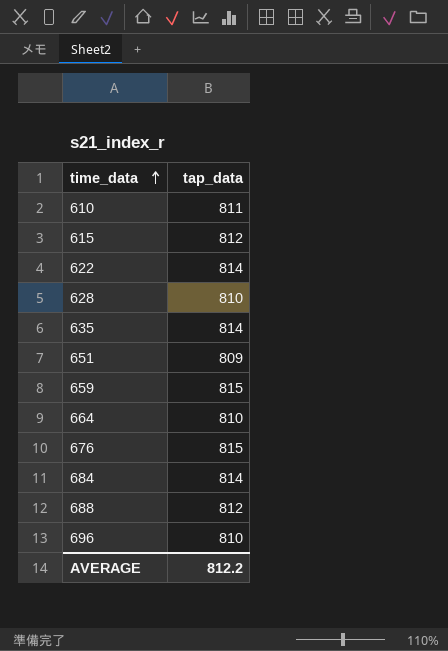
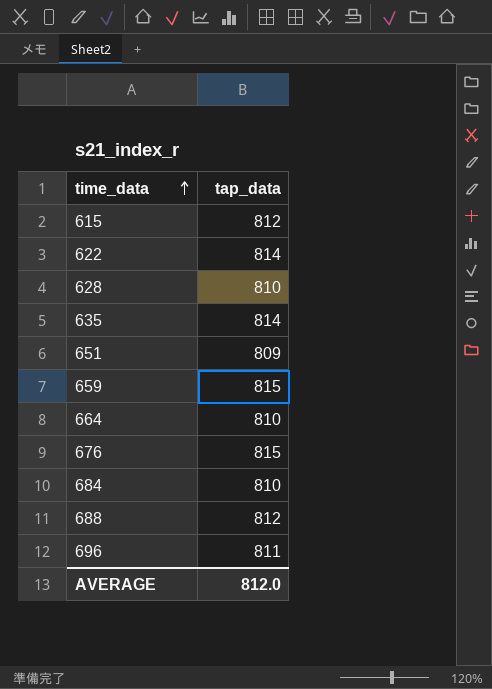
row 610: 811 -> none
684 | tap_data: 814 -> 810
696 | tap_data: 810 -> 811
AVERAGE | tap_data: 812.2 -> 812.0

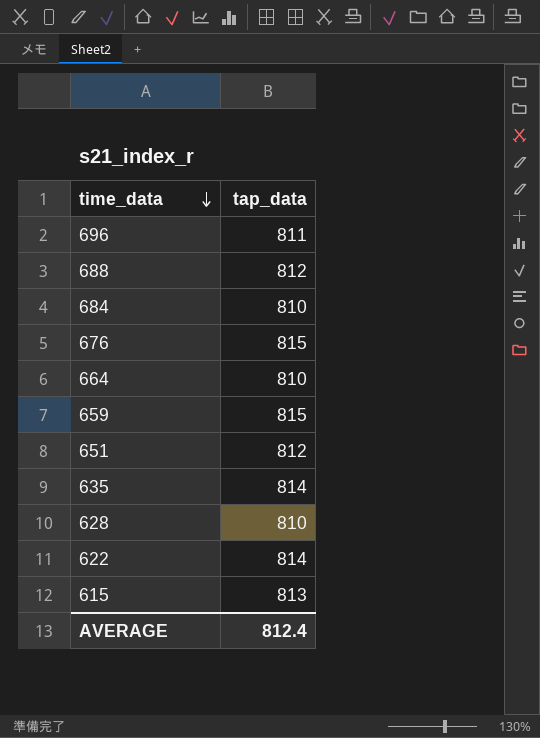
row order: time_data ascending -> time_data descending
651 | tap_data: 809 -> 812
615 | tap_data: 812 -> 813
AVERAGE | tap_data: 812.0 -> 812.4

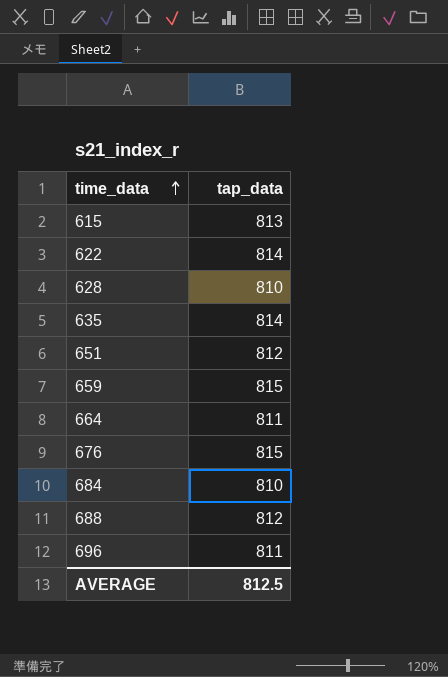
row order: time_data descending -> time_data ascending
664 | tap_data: 810 -> 811
AVERAGE | tap_data: 812.4 -> 812.5

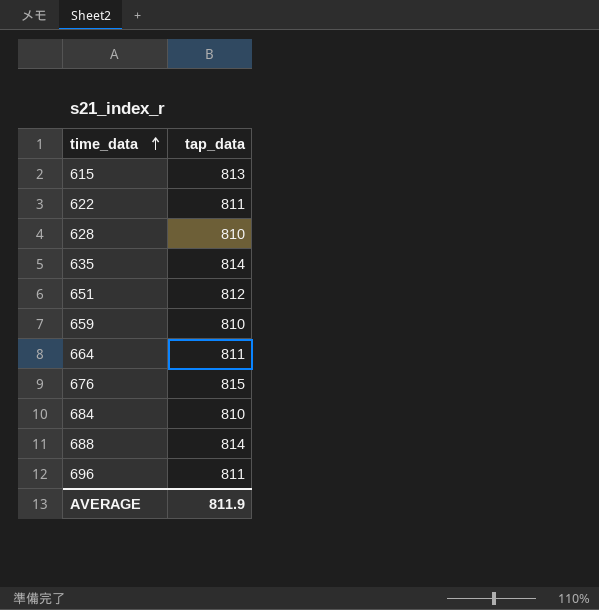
622 | tap_data: 814 -> 811
659 | tap_data: 815 -> 810
688 | tap_data: 812 -> 814
AVERAGE | tap_data: 812.5 -> 811.9

